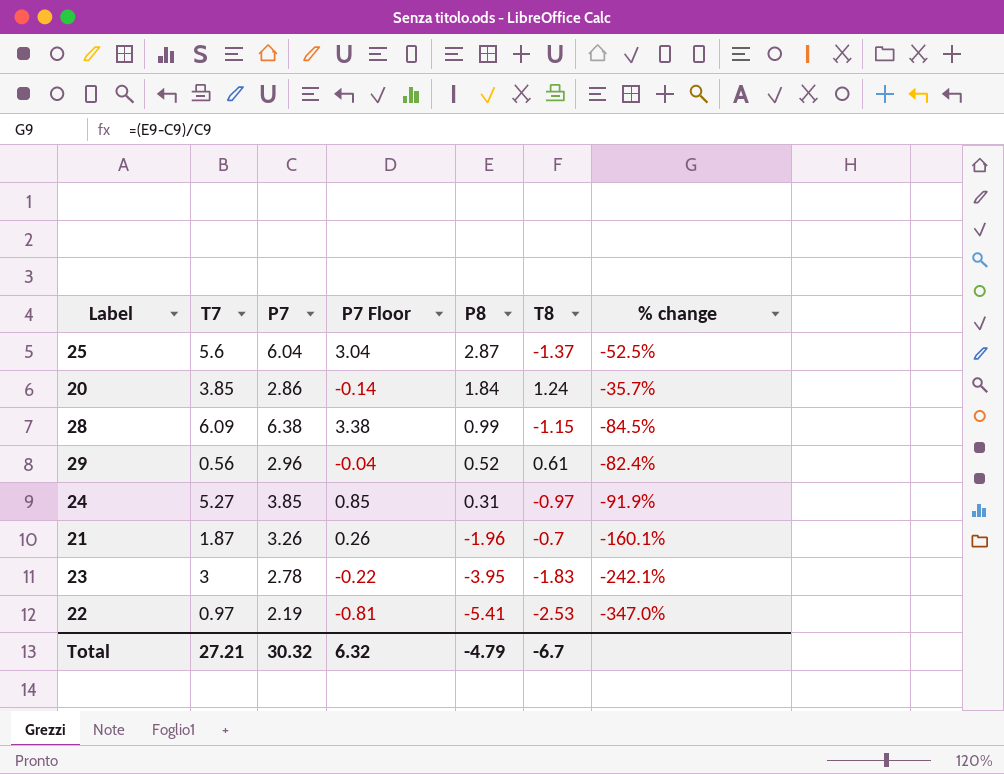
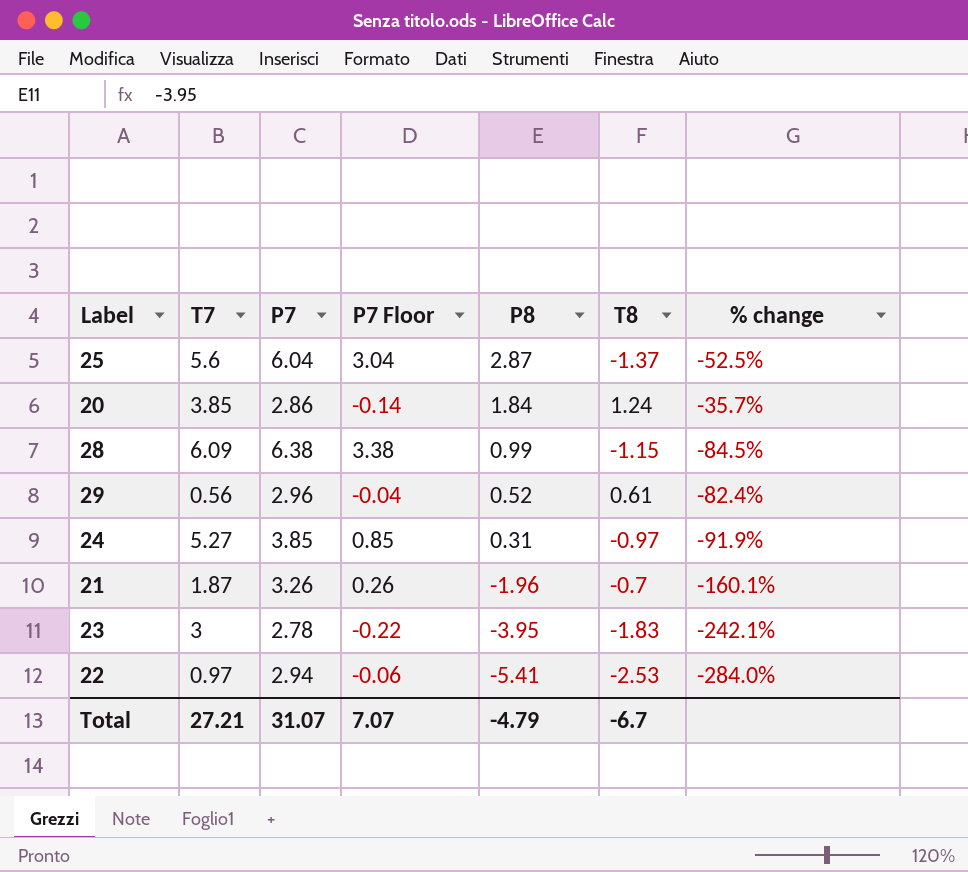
22 | P7: 2.19 -> 2.94
22 | P7 Floor: -0.81 -> -0.06
22 | % change: -347.0% -> -284.0%
Total | P7: 30.32 -> 31.07
Total | P7 Floor: 6.32 -> 7.07

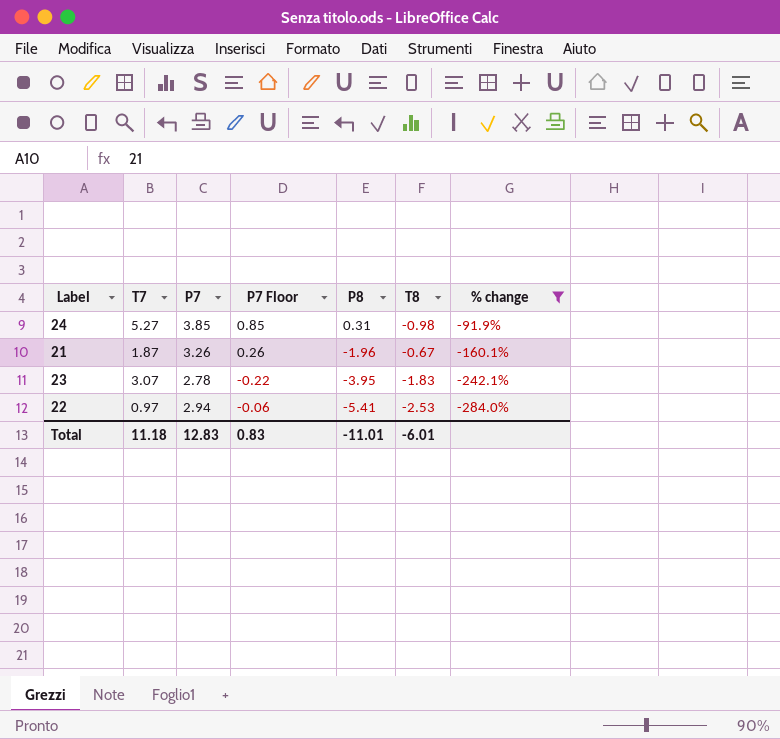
filter: none -> % change <= -91.9%
24 | T8: -0.97 -> -0.98
21 | T8: -0.7 -> -0.67
23 | T7: 3 -> 3.07
Total | T7: 27.21 -> 11.18
Total | P7: 31.07 -> 12.83
Total | P7 Floor: 7.07 -> 0.83
Total | P8: -4.79 -> -11.01
Total | T8: -6.7 -> -6.01

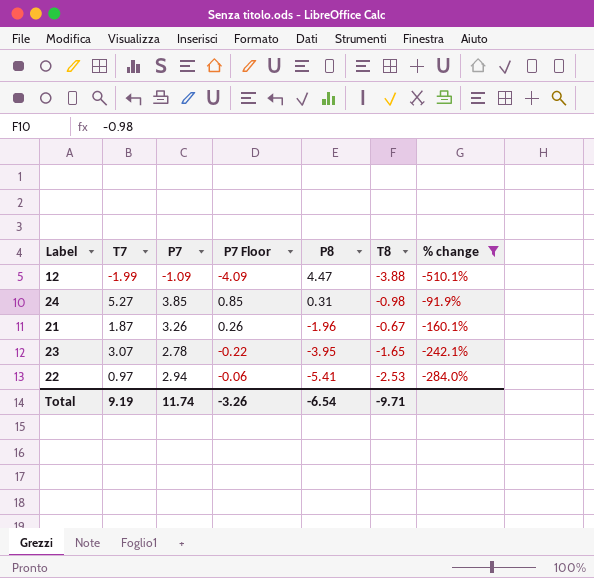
row 12: none -> -1.99 | -1.09 | -4.09 | 4.47 | -3.88 | -510.1%
23 | T8: -1.83 -> -1.65
Total | T7: 11.18 -> 9.19
Total | P7: 12.83 -> 11.74
Total | P7 Floor: 0.83 -> -3.26
Total | P8: -11.01 -> -6.54
Total | T8: -6.01 -> -9.71

